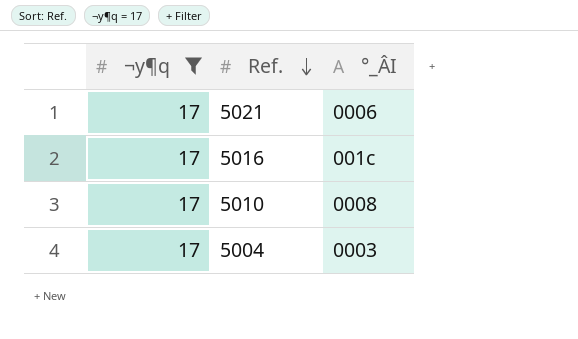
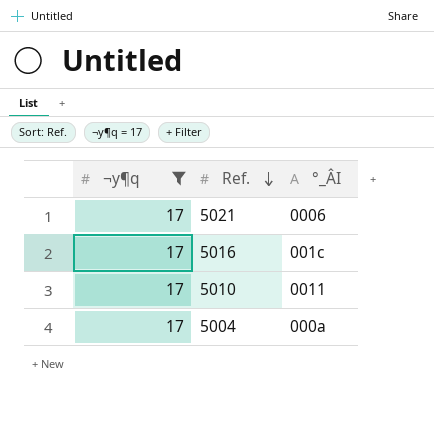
5010 | °_ÂI: 0008 -> 0011
5004 | °_ÂI: 0003 -> 000a

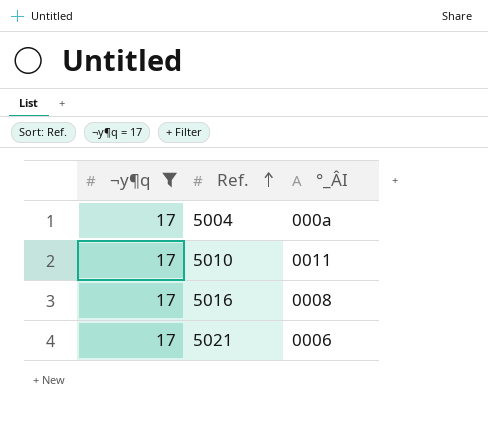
row order: Ref. descending -> Ref. ascending
5016 | °_ÂI: 001c -> 0008

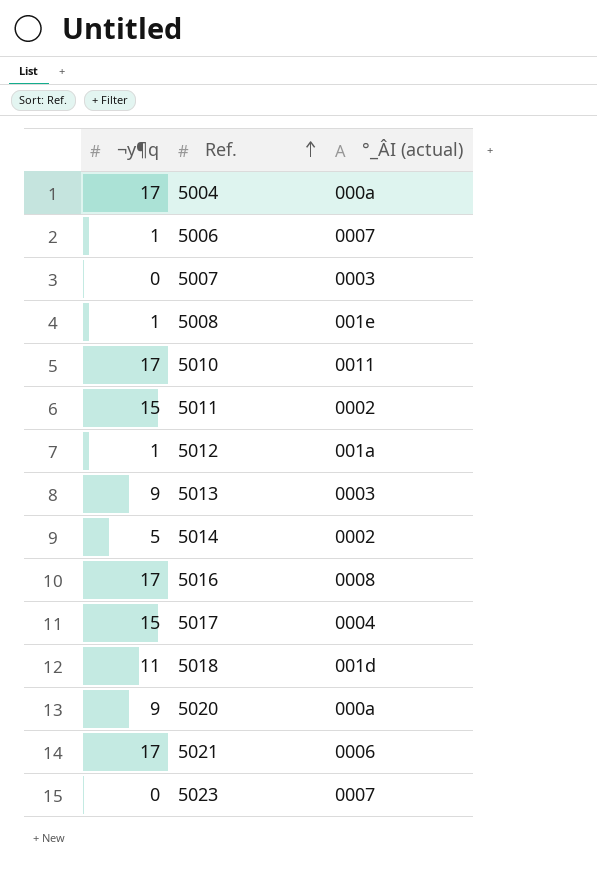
filter: ¬y¶q = 17 -> none
column name: °_ÂI -> °_ÂI (actual)

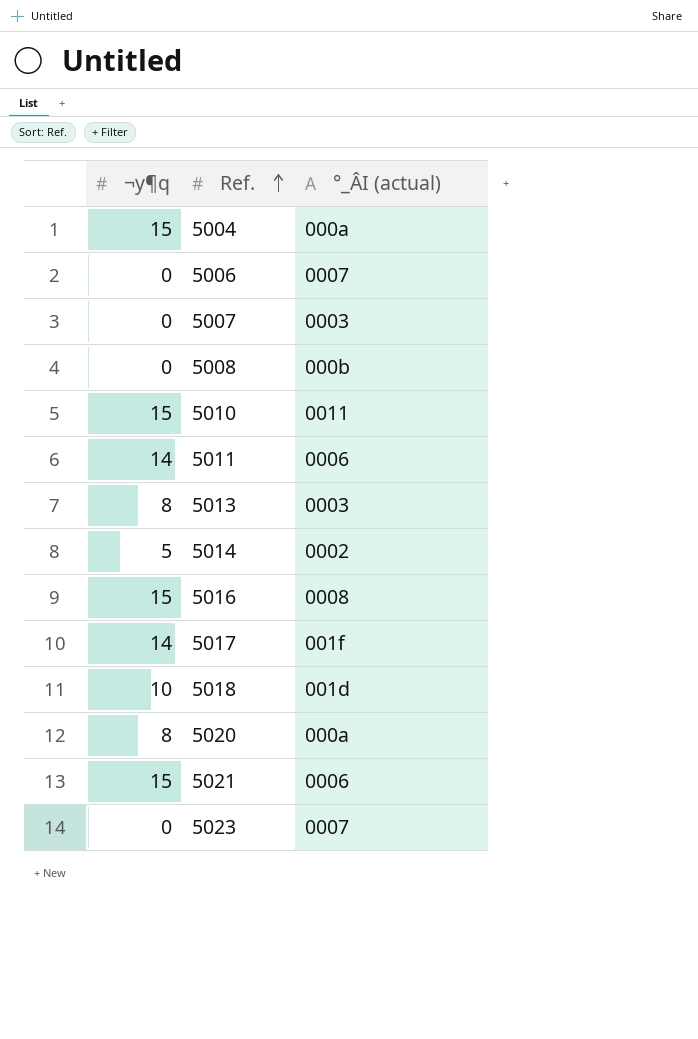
row 5012: 1 | 001a -> none
5004 | ¬y¶q: 17 -> 15
5006 | ¬y¶q: 1 -> 0
5008 | ¬y¶q: 1 -> 0
5008 | °_ÂI (actual): 001e -> 000b
5010 | ¬y¶q: 17 -> 15
5011 | ¬y¶q: 15 -> 14
5011 | °_ÂI (actual): 0002 -> 0006
5013 | ¬y¶q: 9 -> 8
5016 | ¬y¶q: 17 -> 15
5017 | ¬y¶q: 15 -> 14
5017 | °_ÂI (actual): 0004 -> 001f
5018 | ¬y¶q: 11 -> 10
5020 | ¬y¶q: 9 -> 8
5021 | ¬y¶q: 17 -> 15

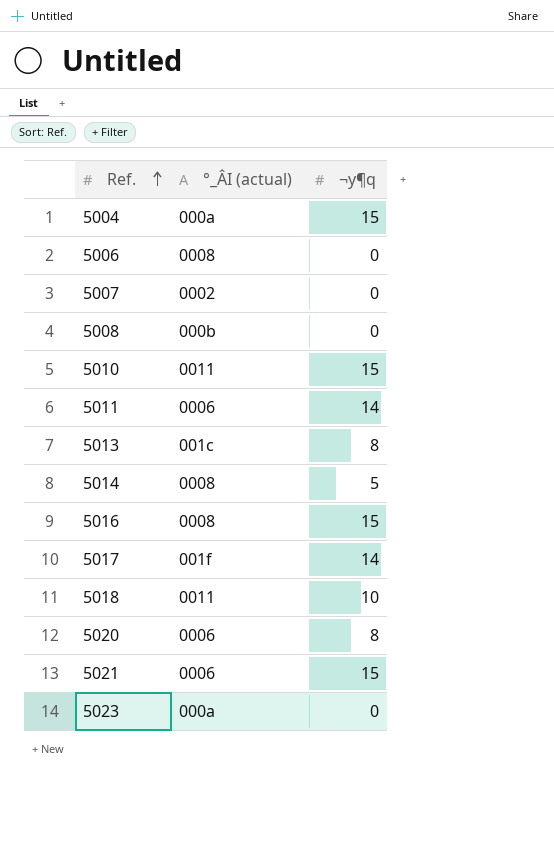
column ¬y¶q | position: 1 -> 3
5006 | °_ÂI (actual): 0007 -> 0008
5007 | °_ÂI (actual): 0003 -> 0002
5013 | °_ÂI (actual): 0003 -> 001c
5014 | °_ÂI (actual): 0002 -> 0008
5018 | °_ÂI (actual): 001d -> 0011
5020 | °_ÂI (actual): 000a -> 0006
5023 | °_ÂI (actual): 0007 -> 000a

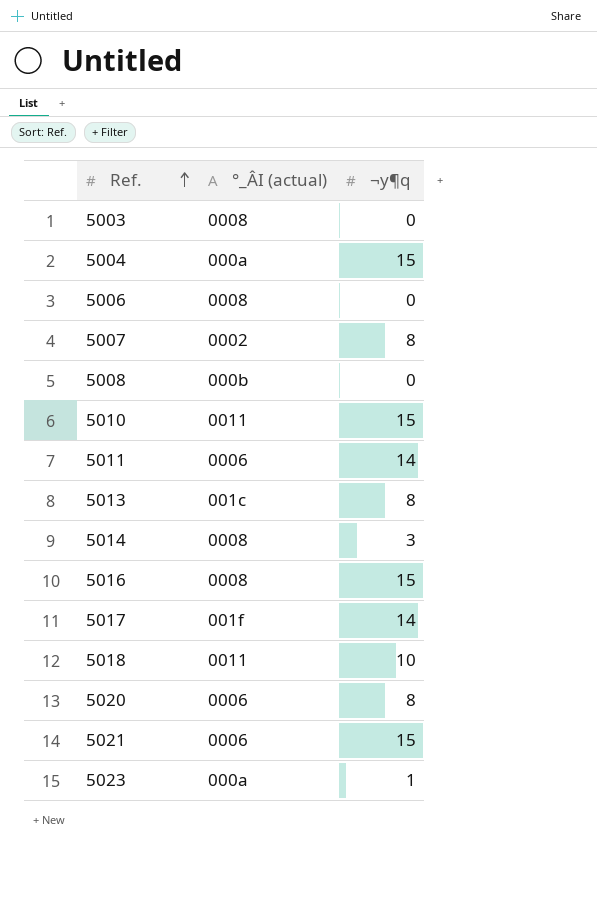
row 5003: none -> 0008 | 0
5007 | ¬y¶q: 0 -> 8
5014 | ¬y¶q: 5 -> 3
5023 | ¬y¶q: 0 -> 1

